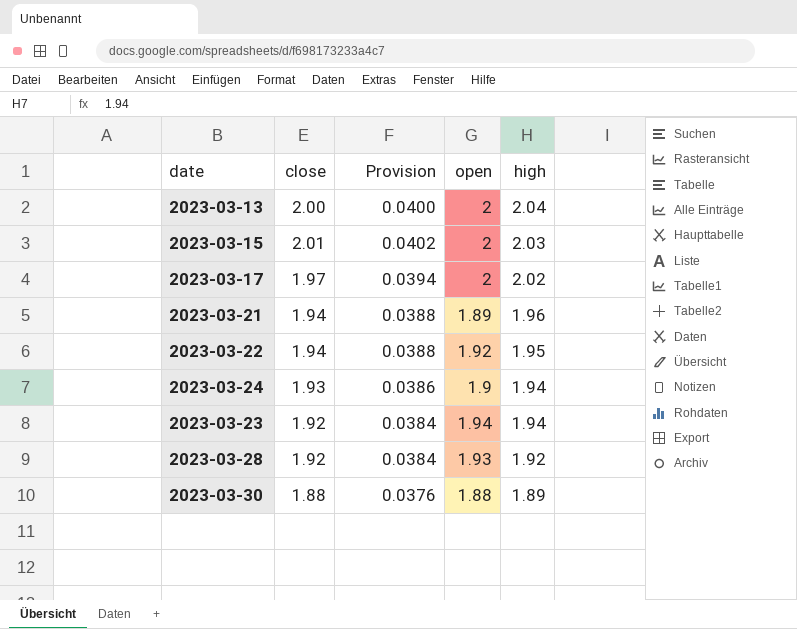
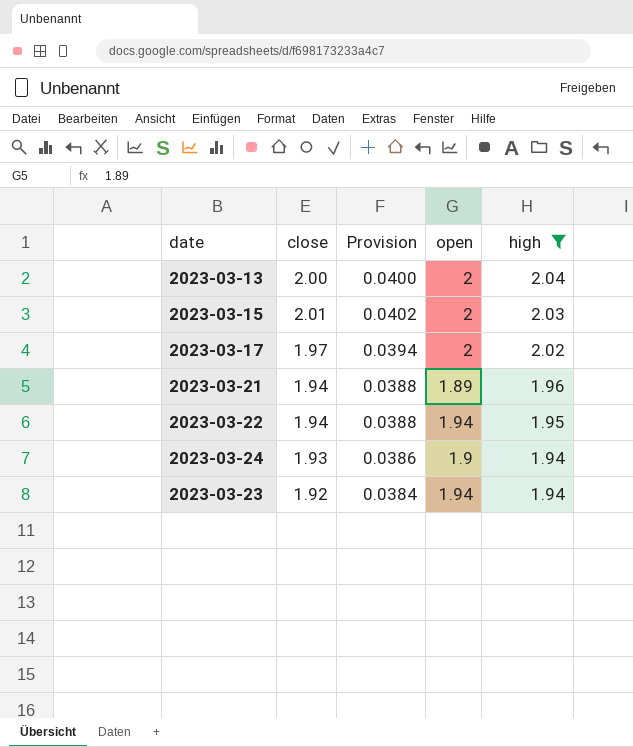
filter: none -> high >= 1.94
2023-03-22 | open: 1.92 -> 1.94

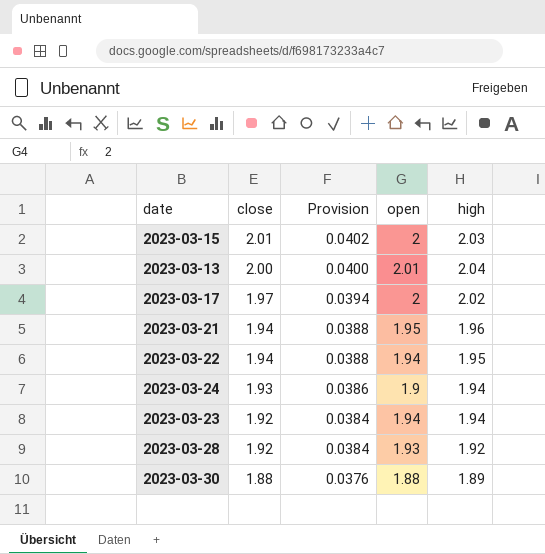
filter: high >= 1.94 -> none
row order: high descending -> close descending
2023-03-13 | open: 2 -> 2.01
2023-03-21 | open: 1.89 -> 1.95

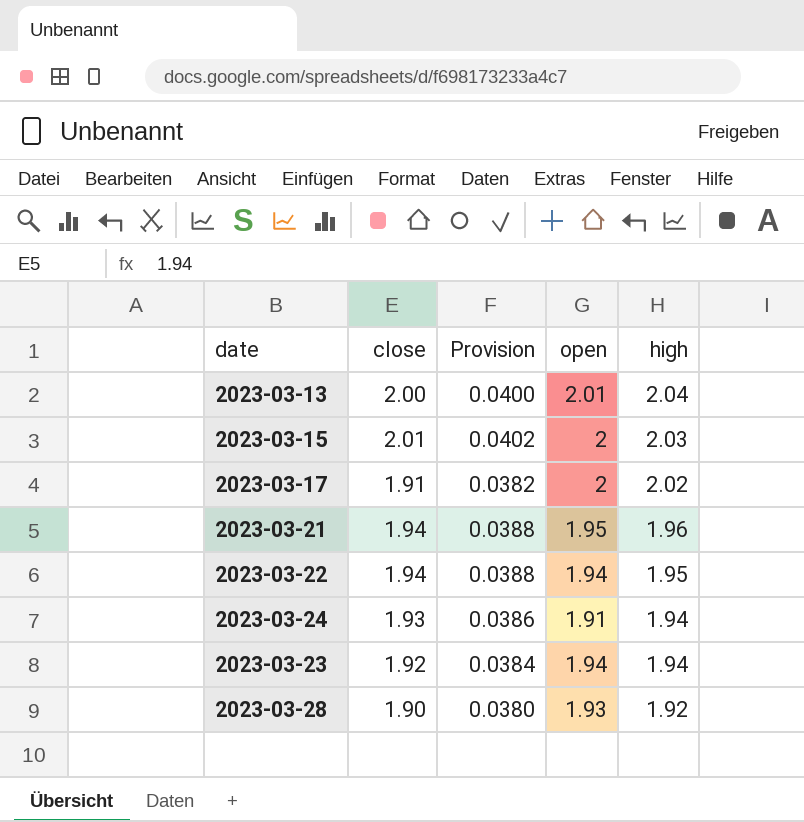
row order: close descending -> high descending
row 2023-03-30: 1.88 | 0.0376 | 1.88 | 1.89 -> none
2023-03-17 | close: 1.97 -> 1.91
2023-03-17 | Provision: 0.0394 -> 0.0382
2023-03-24 | open: 1.9 -> 1.91
2023-03-28 | close: 1.92 -> 1.90
2023-03-28 | Provision: 0.0384 -> 0.0380

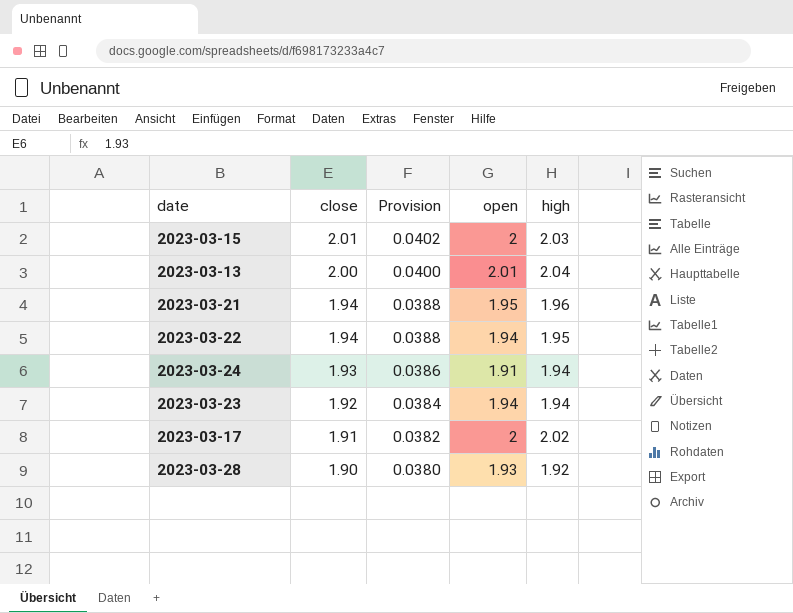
row order: high descending -> close descending

